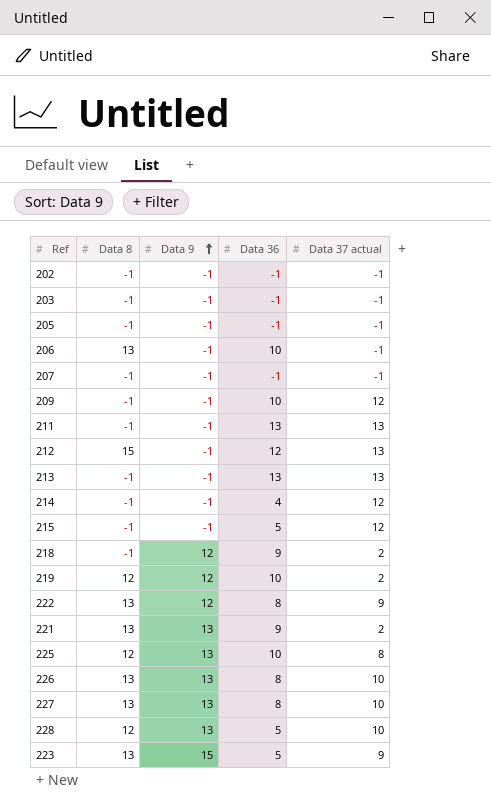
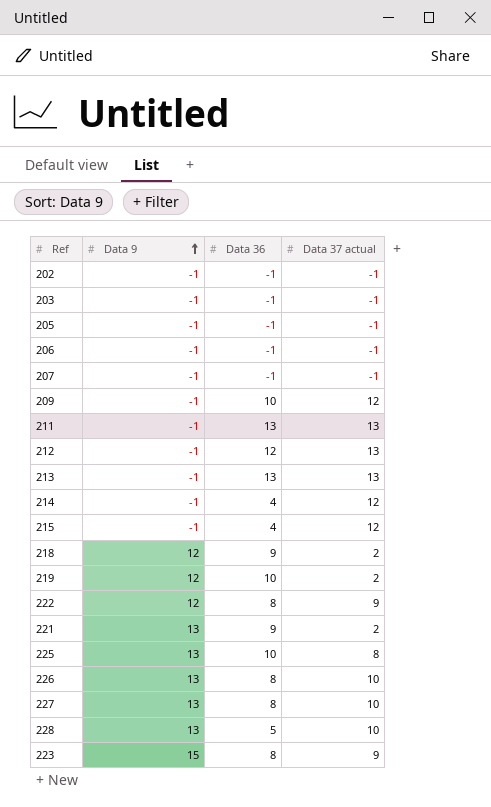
column Data 8 | position: 2 -> none
206 | Data 36: 10 -> -1
215 | Data 36: 5 -> 4
223 | Data 36: 5 -> 8

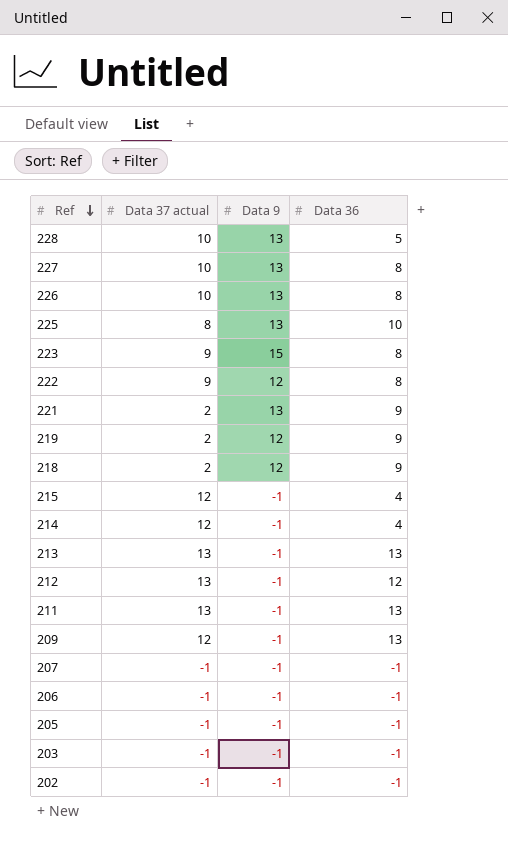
row order: Data 9 ascending -> Ref descending
column Data 37 actual | position: 4 -> 2
219 | Data 36: 10 -> 9
209 | Data 36: 10 -> 13

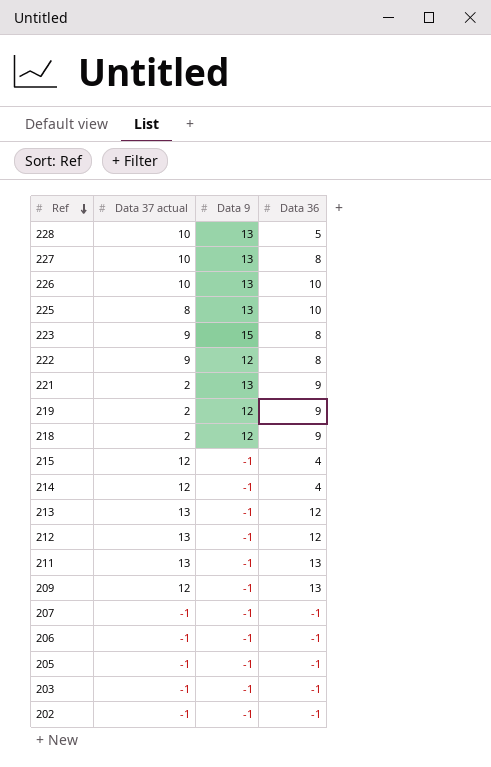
226 | Data 36: 8 -> 10
213 | Data 36: 13 -> 12

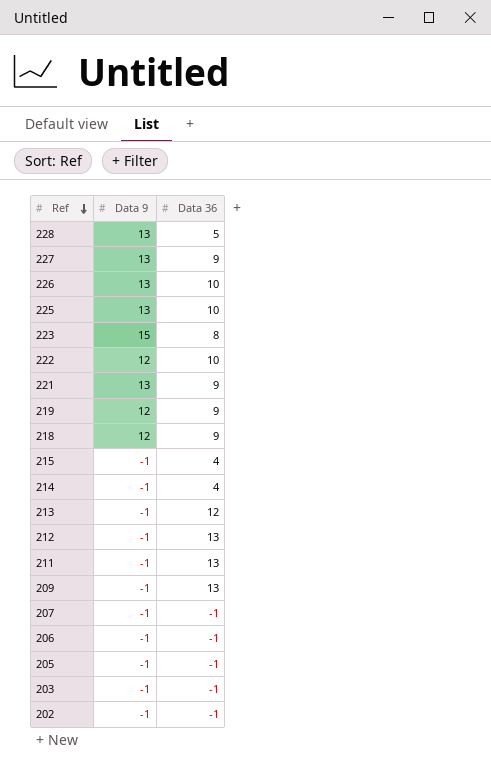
column Data 37 actual | position: 2 -> none
227 | Data 36: 8 -> 9
222 | Data 36: 8 -> 10
212 | Data 36: 12 -> 13

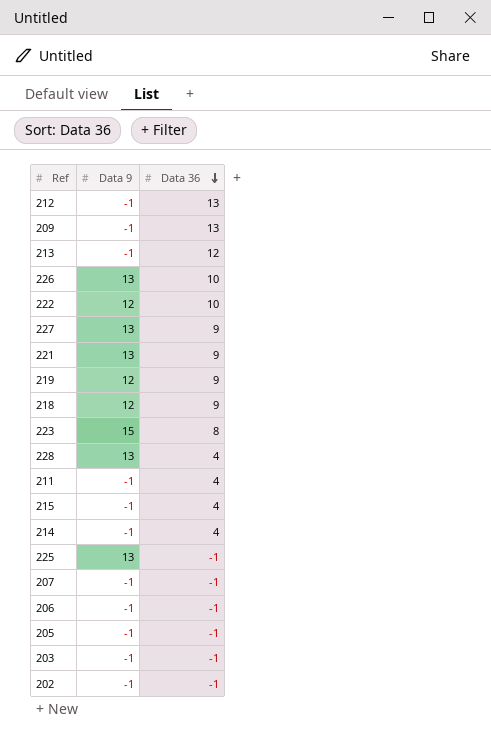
row order: Ref descending -> Data 36 descending
228 | Data 36: 5 -> 4
211 | Data 36: 13 -> 4
225 | Data 36: 10 -> -1

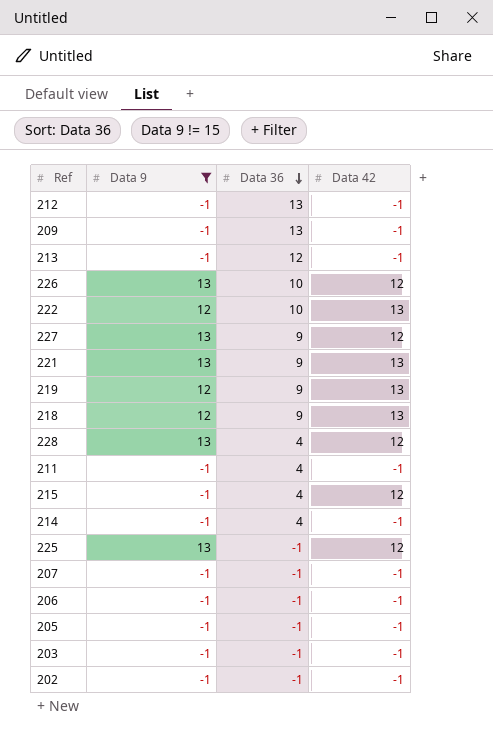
filter: none -> Data 9 != 15
column Data 42 | position: none -> 4

